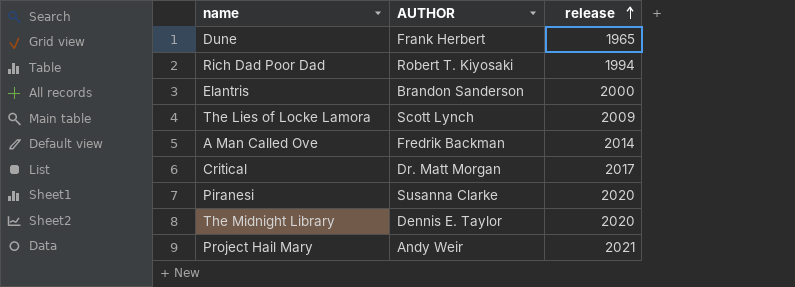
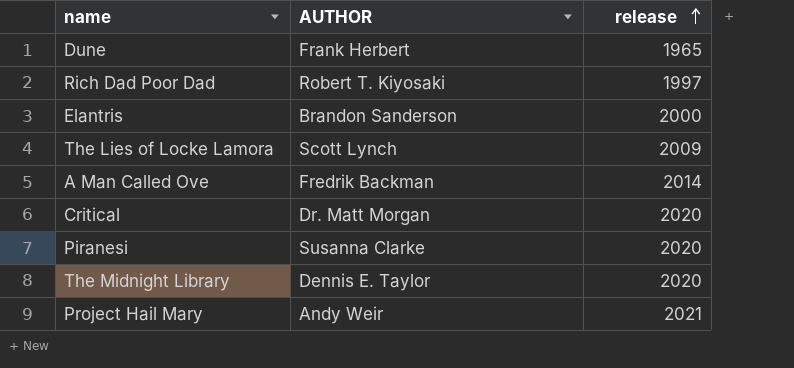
Rich Dad Poor Dad | release: 1994 -> 1997
Critical | release: 2017 -> 2020

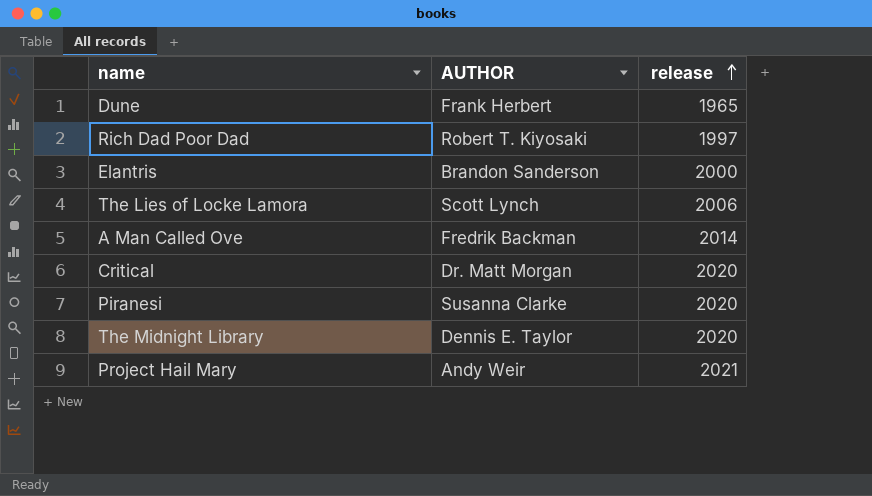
The Lies of Locke Lamora | release: 2009 -> 2006

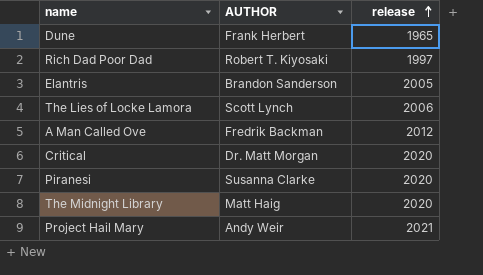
Elantris | release: 2000 -> 2005
A Man Called Ove | release: 2014 -> 2012
The Midnight Library | AUTHOR: Dennis E. Taylor -> Matt Haig

